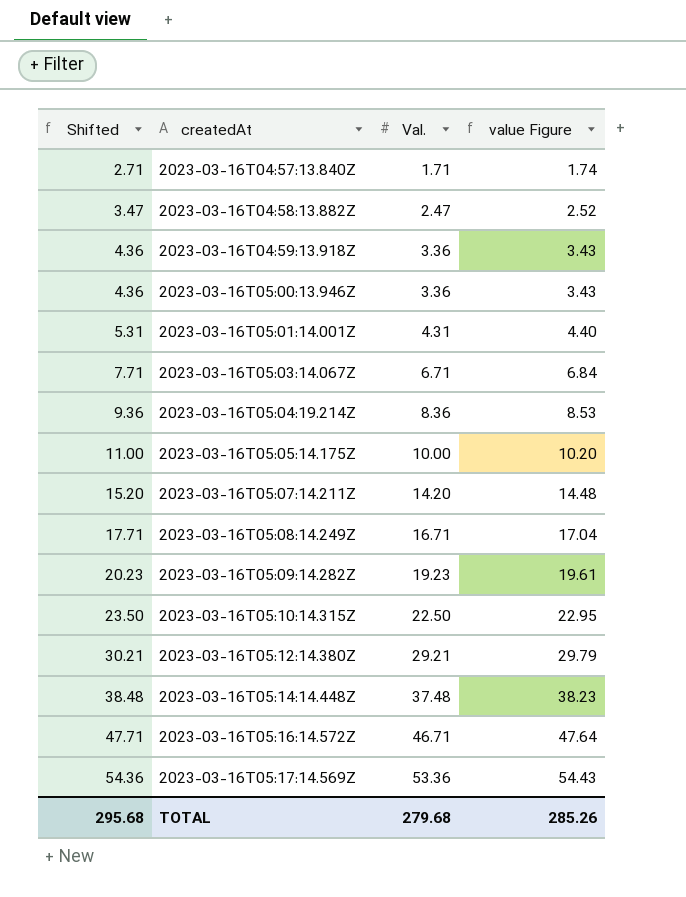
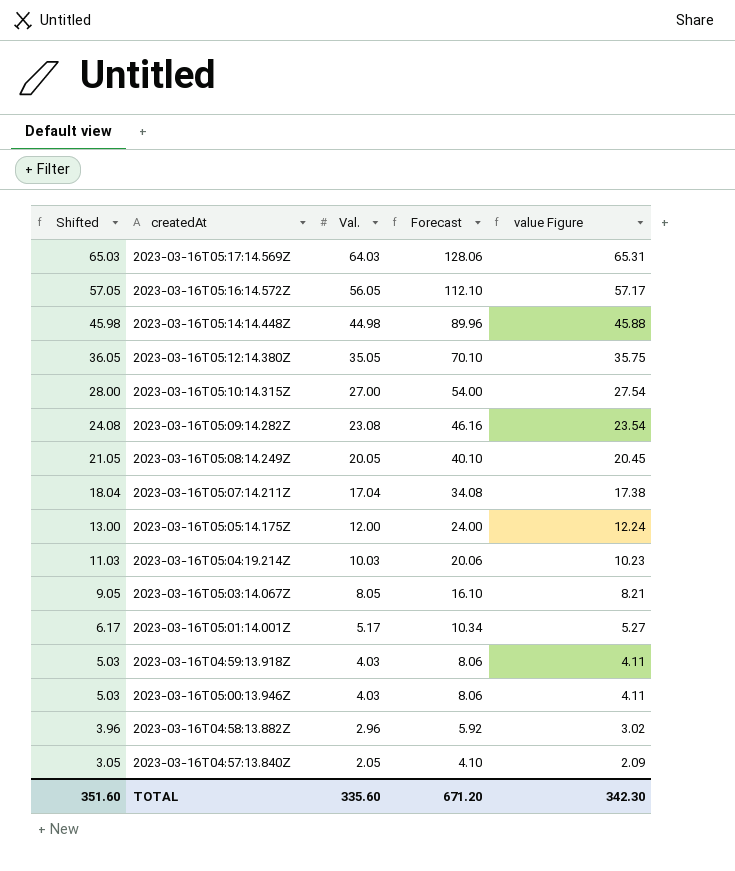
row order: Shifted ascending -> Shifted descending
column Forecast | formula: none -> [Val.] * 2
2023-03-16T05:17:14.569Z | Shifted: 54.36 -> 65.03
2023-03-16T05:17:14.569Z | Val.: 53.36 -> 64.03
2023-03-16T05:17:14.569Z | value Figure: 54.43 -> 65.31
2023-03-16T05:16:14.572Z | Shifted: 47.71 -> 57.05
2023-03-16T05:16:14.572Z | Val.: 46.71 -> 56.05
2023-03-16T05:16:14.572Z | value Figure: 47.64 -> 57.17
2023-03-16T05:14:14.448Z | Shifted: 38.48 -> 45.98
2023-03-16T05:14:14.448Z | Val.: 37.48 -> 44.98
2023-03-16T05:14:14.448Z | value Figure: 38.23 -> 45.88
2023-03-16T05:12:14.380Z | Shifted: 30.21 -> 36.05
2023-03-16T05:12:14.380Z | Val.: 29.21 -> 35.05
2023-03-16T05:12:14.380Z | value Figure: 29.79 -> 35.75
2023-03-16T05:10:14.315Z | Shifted: 23.50 -> 28.00
2023-03-16T05:10:14.315Z | Val.: 22.50 -> 27.00
2023-03-16T05:10:14.315Z | value Figure: 22.95 -> 27.54
2023-03-16T05:09:14.282Z | Shifted: 20.23 -> 24.08
2023-03-16T05:09:14.282Z | Val.: 19.23 -> 23.08
2023-03-16T05:09:14.282Z | value Figure: 19.61 -> 23.54
2023-03-16T05:08:14.249Z | Shifted: 17.71 -> 21.05
2023-03-16T05:08:14.249Z | Val.: 16.71 -> 20.05
2023-03-16T05:08:14.249Z | value Figure: 17.04 -> 20.45
2023-03-16T05:07:14.211Z | Shifted: 15.20 -> 18.04
2023-03-16T05:07:14.211Z | Val.: 14.20 -> 17.04
2023-03-16T05:07:14.211Z | value Figure: 14.48 -> 17.38
2023-03-16T05:05:14.175Z | Shifted: 11.00 -> 13.00
2023-03-16T05:05:14.175Z | Val.: 10.00 -> 12.00
2023-03-16T05:05:14.175Z | value Figure: 10.20 -> 12.24
2023-03-16T05:04:19.214Z | Shifted: 9.36 -> 11.03
2023-03-16T05:04:19.214Z | Val.: 8.36 -> 10.03
2023-03-16T05:04:19.214Z | value Figure: 8.53 -> 10.23
2023-03-16T05:03:14.067Z | Shifted: 7.71 -> 9.05
2023-03-16T05:03:14.067Z | Val.: 6.71 -> 8.05
2023-03-16T05:03:14.067Z | value Figure: 6.84 -> 8.21
2023-03-16T05:01:14.001Z | Shifted: 5.31 -> 6.17
2023-03-16T05:01:14.001Z | Val.: 4.31 -> 5.17
2023-03-16T05:01:14.001Z | value Figure: 4.40 -> 5.27
2023-03-16T04:59:13.918Z | Shifted: 4.36 -> 5.03
2023-03-16T04:59:13.918Z | Val.: 3.36 -> 4.03
2023-03-16T04:59:13.918Z | value Figure: 3.43 -> 4.11
2023-03-16T05:00:13.946Z | Shifted: 4.36 -> 5.03
2023-03-16T05:00:13.946Z | Val.: 3.36 -> 4.03
2023-03-16T05:00:13.946Z | value Figure: 3.43 -> 4.11
2023-03-16T04:58:13.882Z | Shifted: 3.47 -> 3.96
2023-03-16T04:58:13.882Z | Val.: 2.47 -> 2.96
2023-03-16T04:58:13.882Z | value Figure: 2.52 -> 3.02
2023-03-16T04:57:13.840Z | Shifted: 2.71 -> 3.05
2023-03-16T04:57:13.840Z | Val.: 1.71 -> 2.05
2023-03-16T04:57:13.840Z | value Figure: 1.74 -> 2.09
TOTAL | Shifted: 295.68 -> 351.60
TOTAL | Val.: 279.68 -> 335.60
TOTAL | value Figure: 285.26 -> 342.30

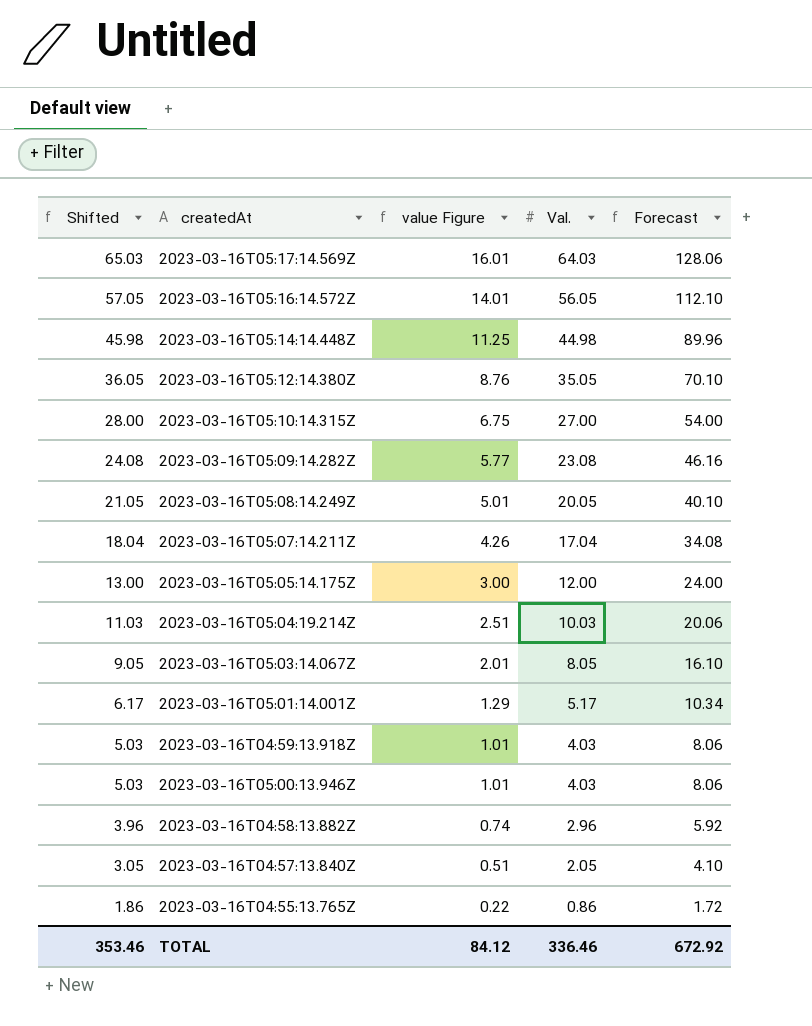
column value Figure | formula: [Val.] * 1.02 -> [Val.] * 0.25
column value Figure | position: 5 -> 3
row 2023-03-16T04:55:13.765Z: none -> 1.86 | 0.22 | 0.86 | 1.72
TOTAL | Shifted: 351.60 -> 353.46
TOTAL | value Figure: 342.30 -> 84.12
TOTAL | Val.: 335.60 -> 336.46
TOTAL | Forecast: 671.20 -> 672.92

